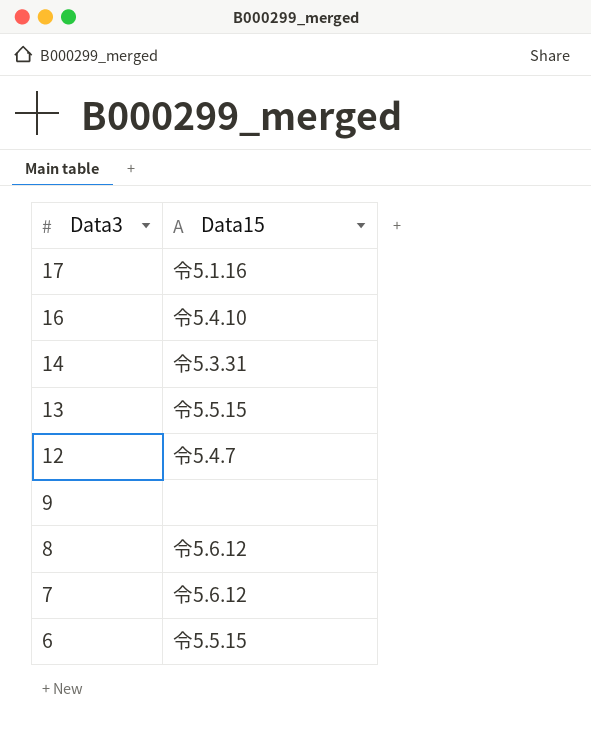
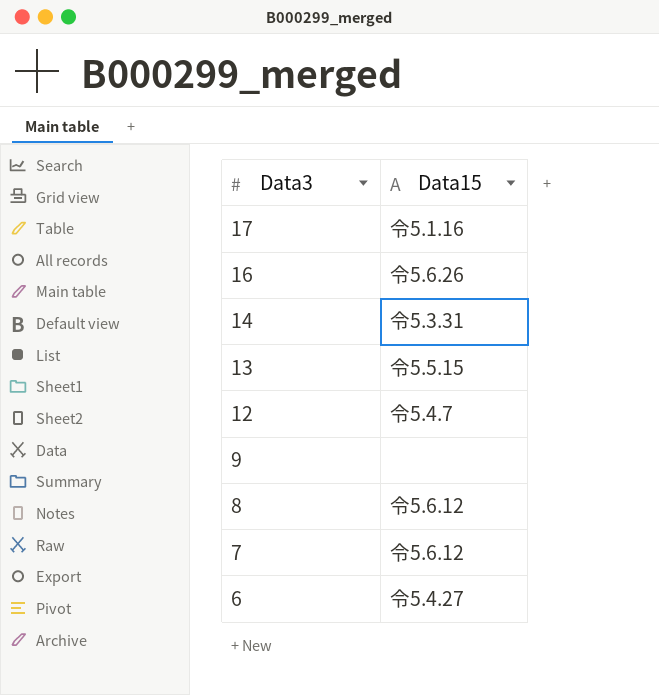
16 | Data15: 令5.4.10 -> 令5.6.26
6 | Data15: 令5.5.15 -> 令5.4.27

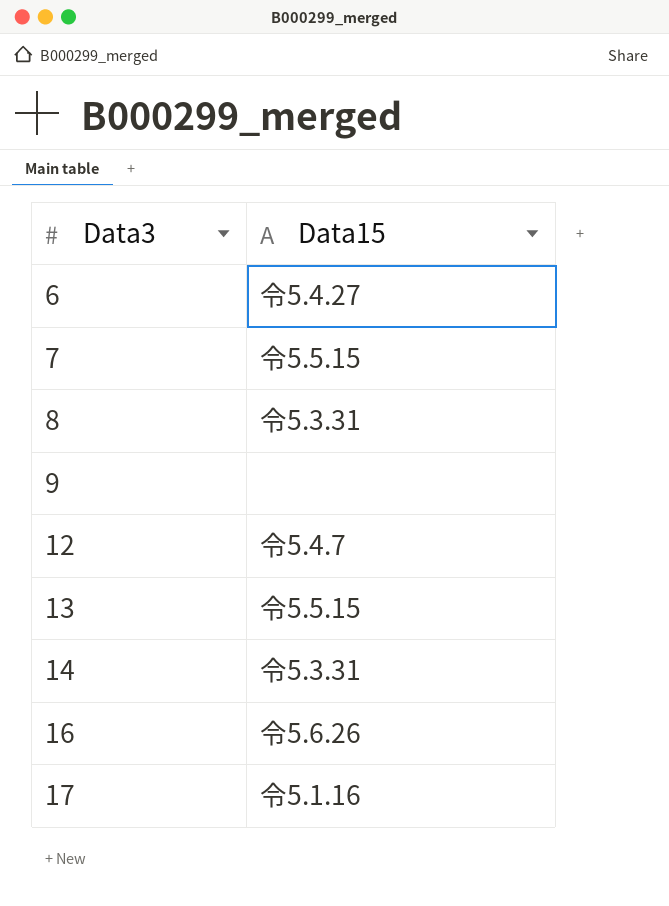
row order: Data3 descending -> Data3 ascending
7 | Data15: 令5.6.12 -> 令5.5.15
8 | Data15: 令5.6.12 -> 令5.3.31

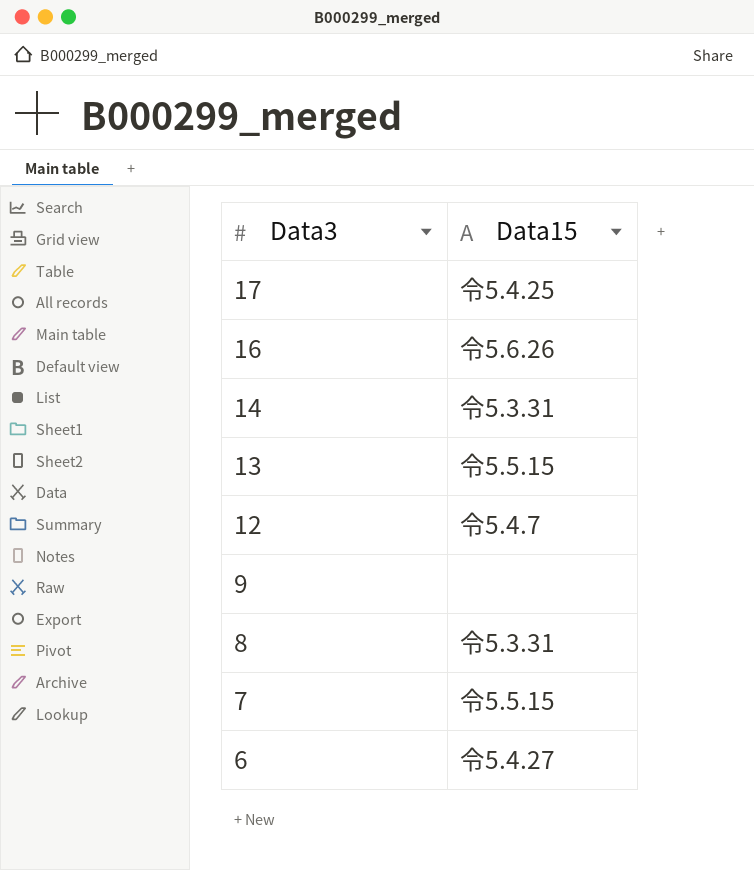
row order: Data3 ascending -> Data3 descending
17 | Data15: 令5.1.16 -> 令5.4.25

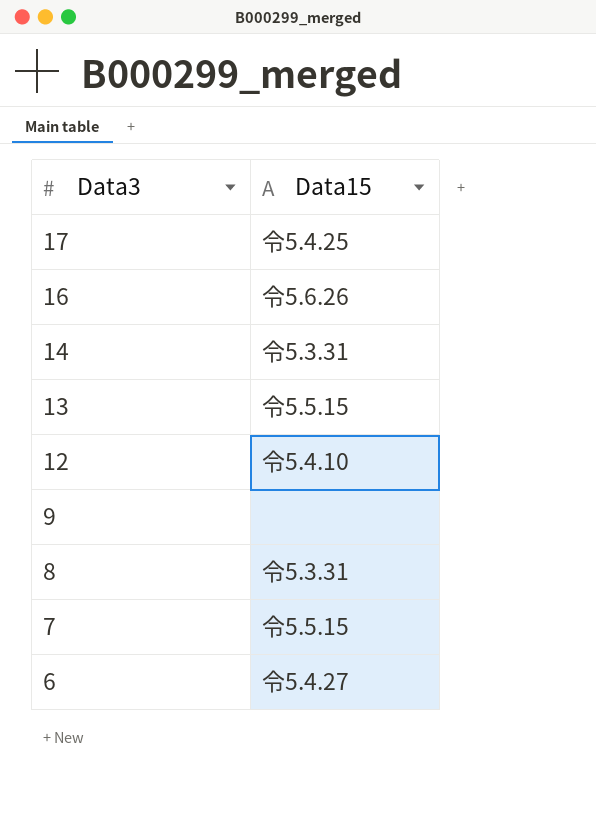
12 | Data15: 令5.4.7 -> 令5.4.10

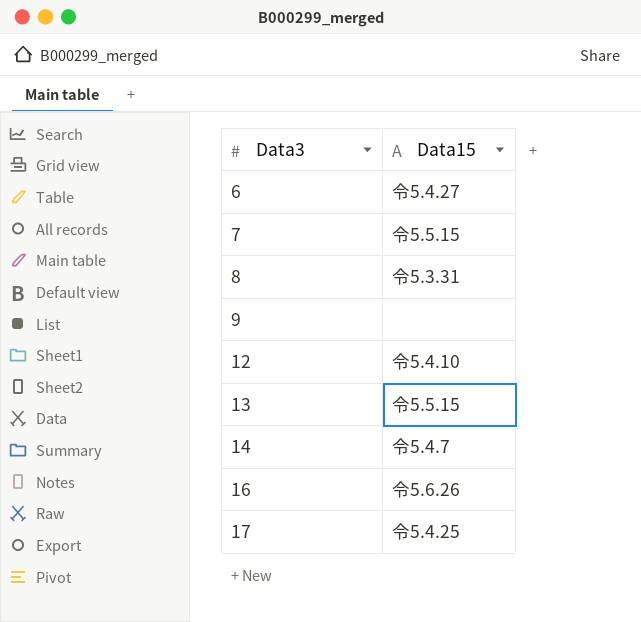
row order: Data3 descending -> Data3 ascending
14 | Data15: 令5.3.31 -> 令5.4.7

